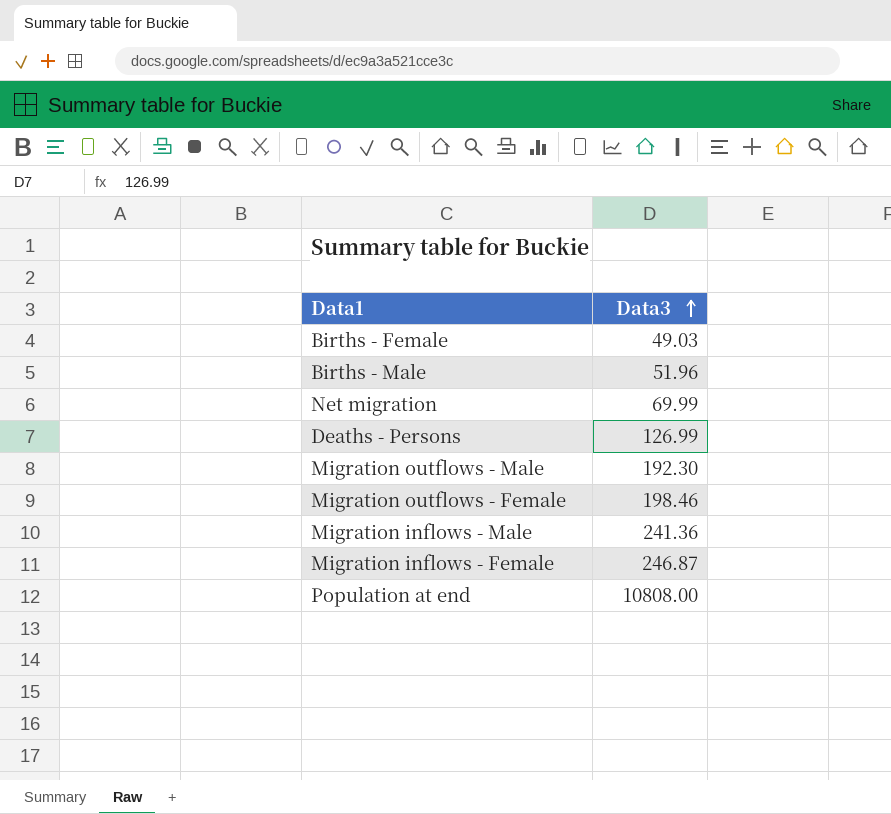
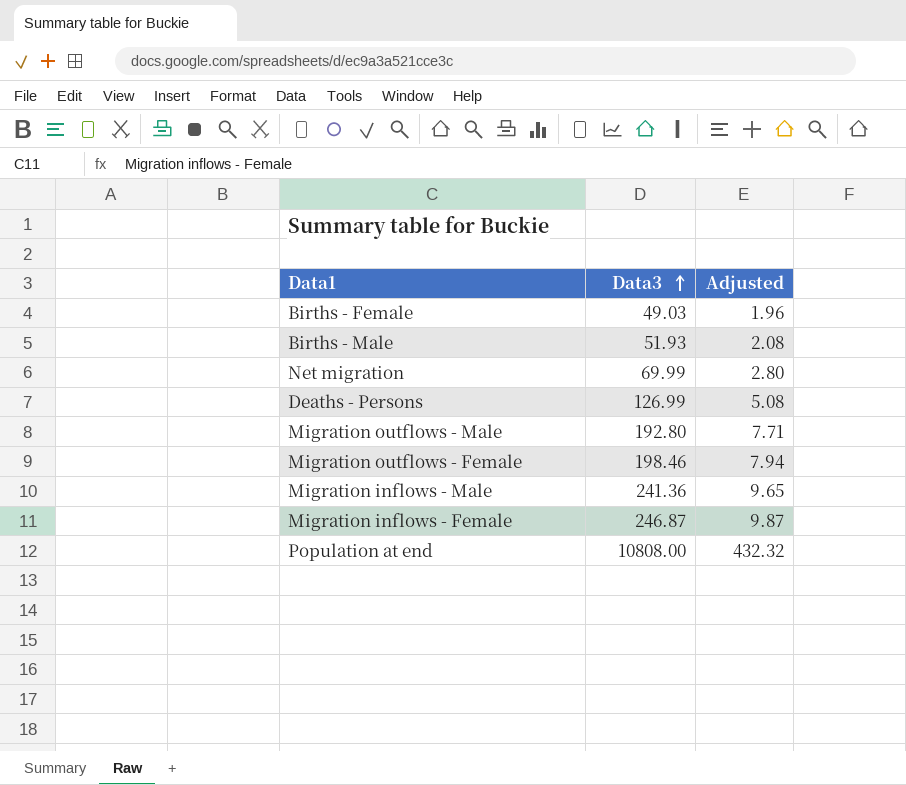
column Adjusted | formula: none -> [Data3] * 0.04
Births - Male | Data3: 51.96 -> 51.93
Migration outflows - Male | Data3: 192.30 -> 192.80

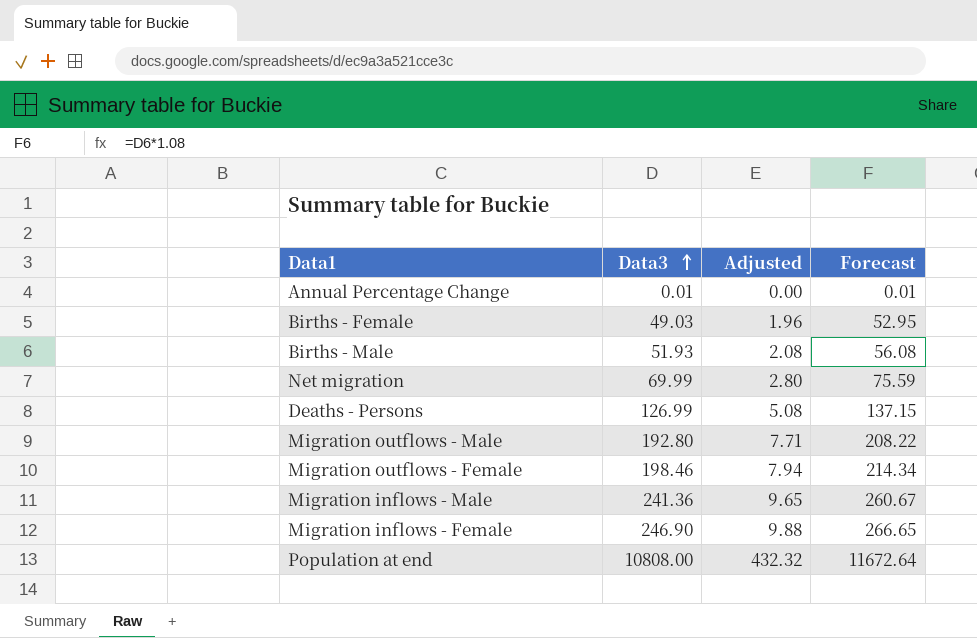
column Forecast | formula: none -> [Data3] * 1.08
row Annual Percentage Change: none -> 0.01 | 0.00 | 0.01
Migration inflows - Female | Data3: 246.87 -> 246.90
Migration inflows - Female | Adjusted: 9.87 -> 9.88

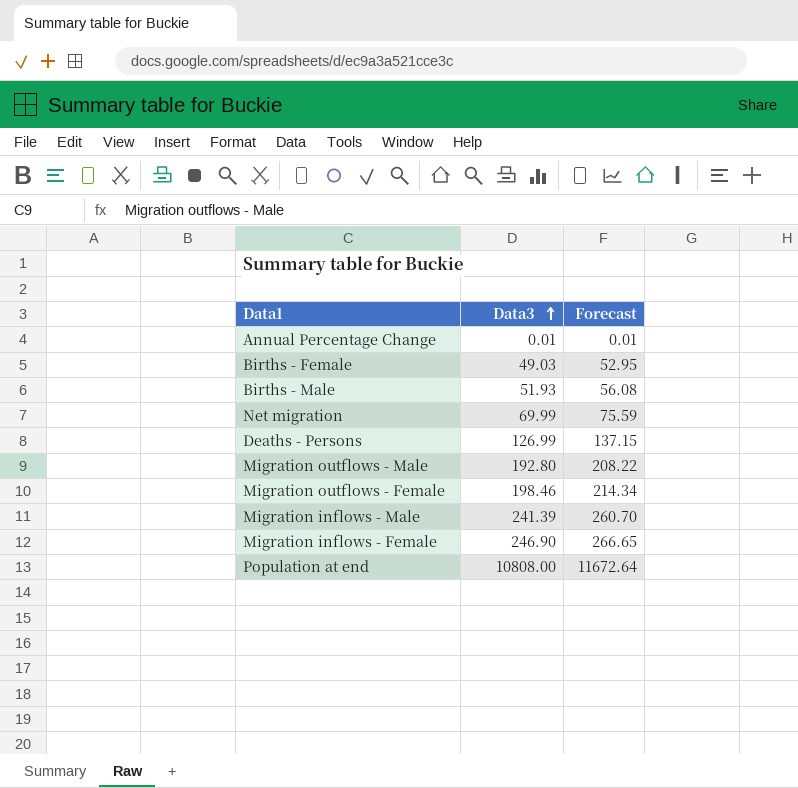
column Adjusted | formula: [Data3] * 0.04 -> none
Migration inflows - Male | Data3: 241.36 -> 241.39
Migration inflows - Male | Forecast: 260.67 -> 260.70

